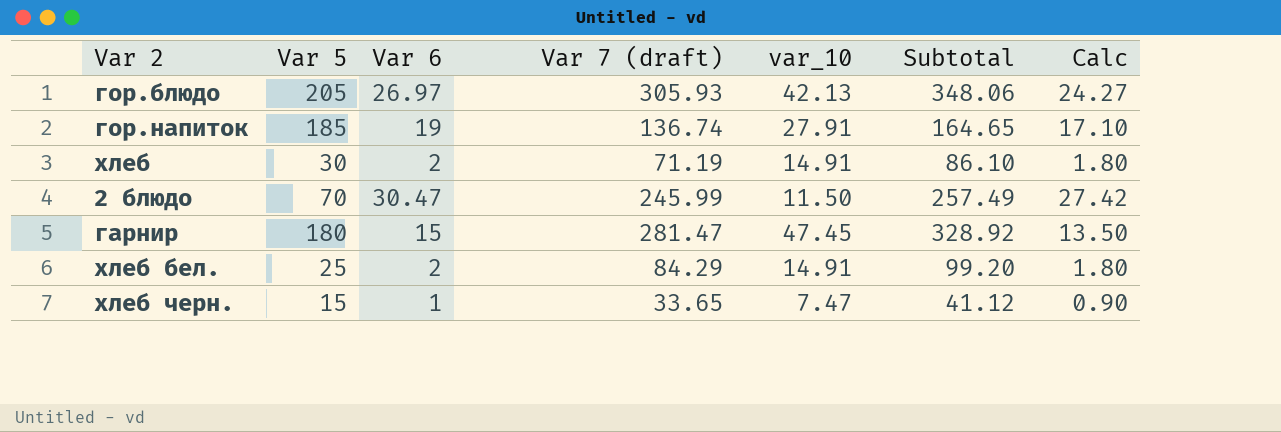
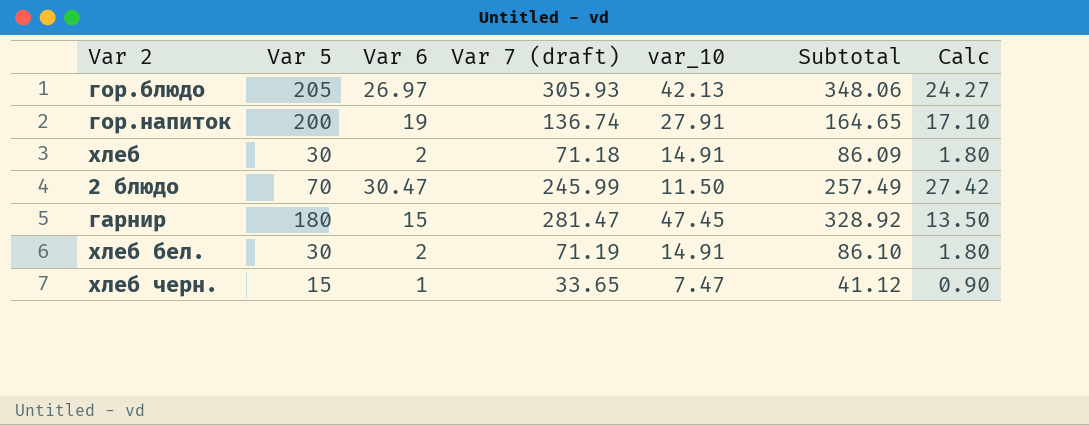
гор.напиток | Var 5: 185 -> 200
хлеб | Var 7 (draft): 71.19 -> 71.18
хлеб | Subtotal: 86.10 -> 86.09
хлеб бел. | Var 5: 25 -> 30
хлеб бел. | Var 7 (draft): 84.29 -> 71.19
хлеб бел. | Subtotal: 99.20 -> 86.10

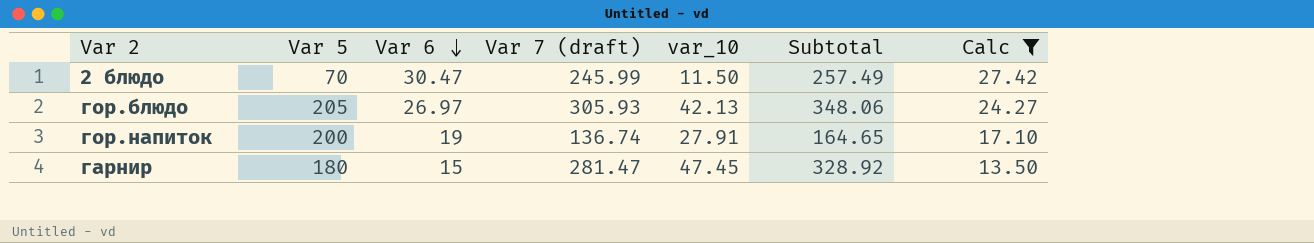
filter: none -> Calc >= 13.50
row order: none -> Var 6 descending

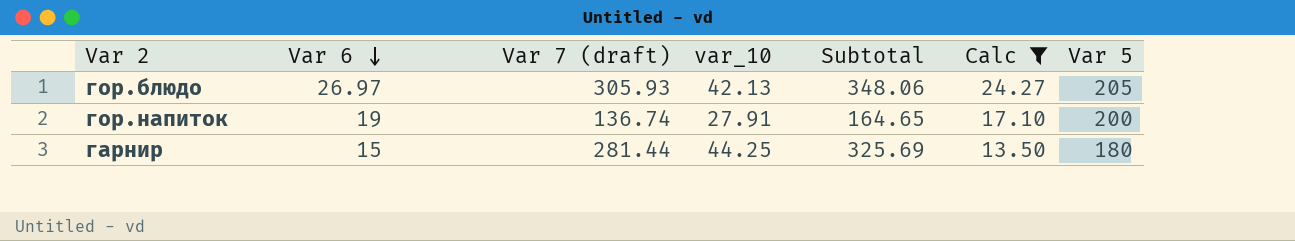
column Var 5 | position: 2 -> 7
row 2 блюдо: 70 | 30.47 | 245.99 | 11.50 | 257.49 | 27.42 -> none
гарнир | Var 7 (draft): 281.47 -> 281.44
гарнир | var_10: 47.45 -> 44.25
гарнир | Subtotal: 328.92 -> 325.69

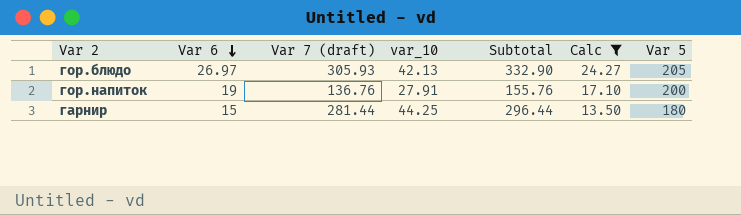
column Subtotal | formula: [Var 7 (draft)] + [var_10] -> [Var 6] + [Var 7 (draft)]
гор.напиток | Var 7 (draft): 136.74 -> 136.76

